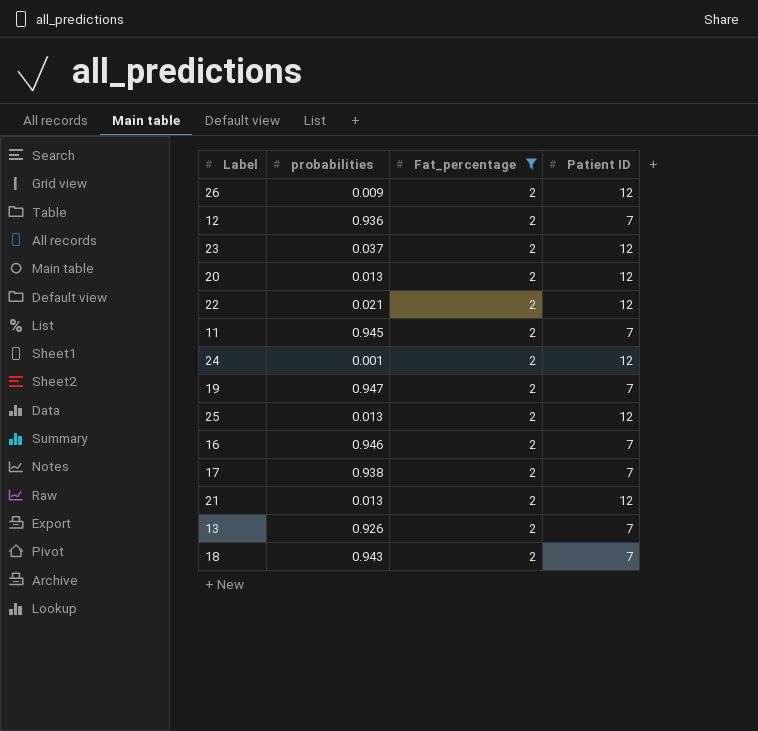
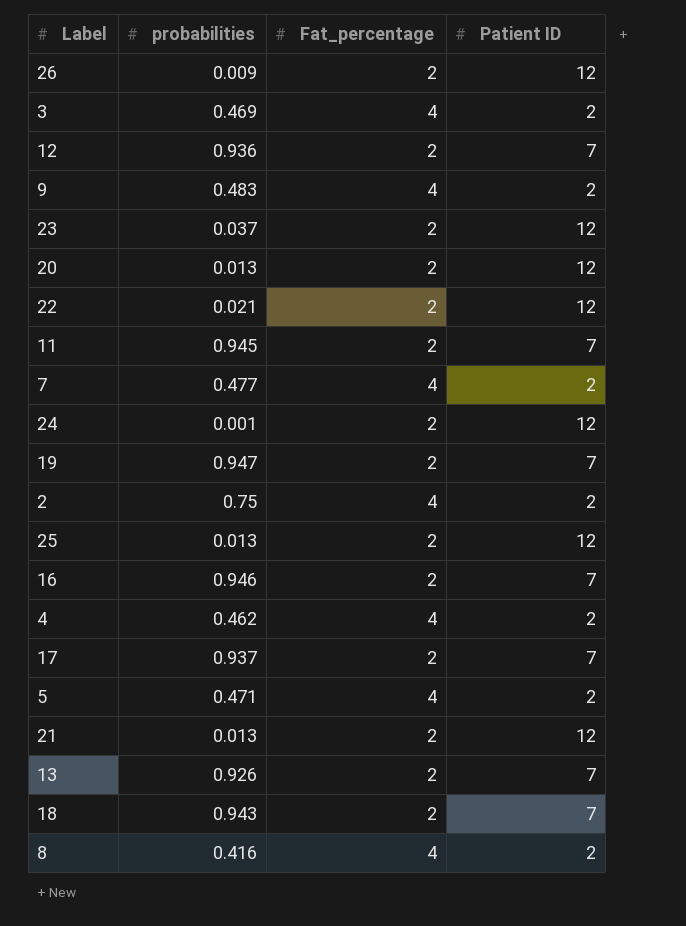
filter: Fat_percentage = 2 -> none
17 | probabilities: 0.938 -> 0.937

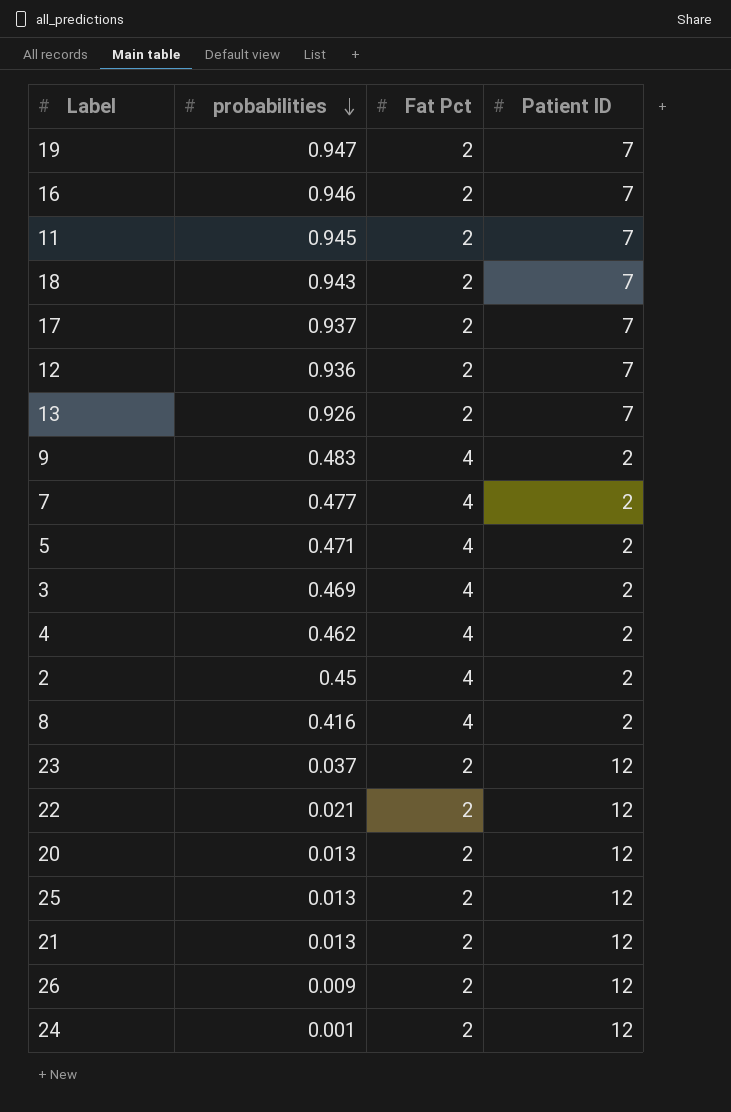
row order: none -> probabilities descending
column name: Fat_percentage -> Fat Pct
2 | probabilities: 0.75 -> 0.45

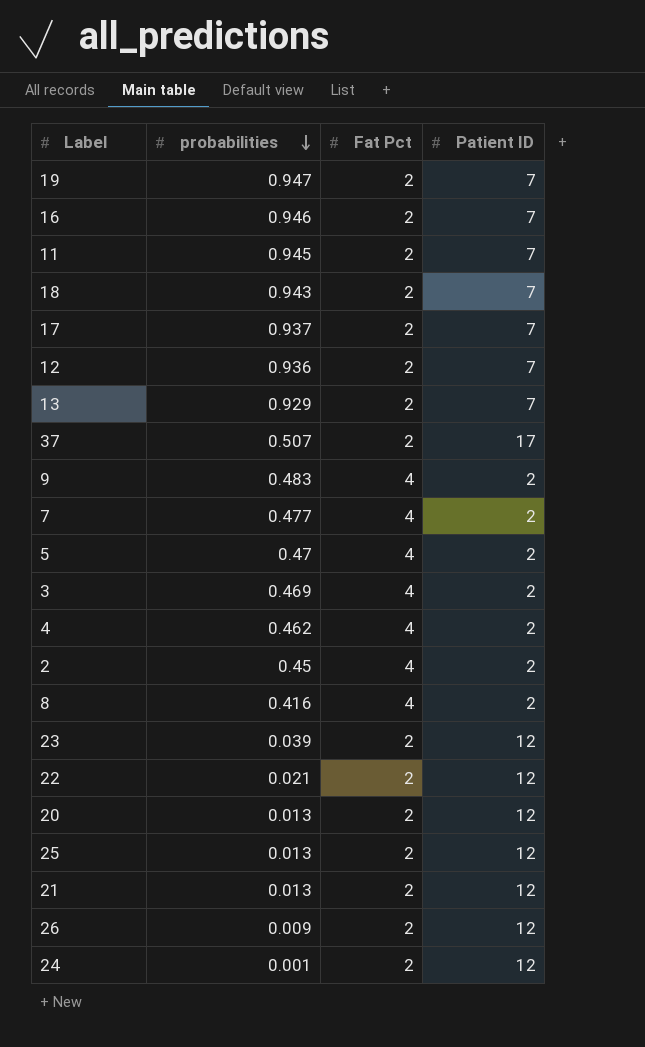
13 | probabilities: 0.926 -> 0.929
row 37: none -> 0.507 | 2 | 17
5 | probabilities: 0.471 -> 0.47
23 | probabilities: 0.037 -> 0.039

